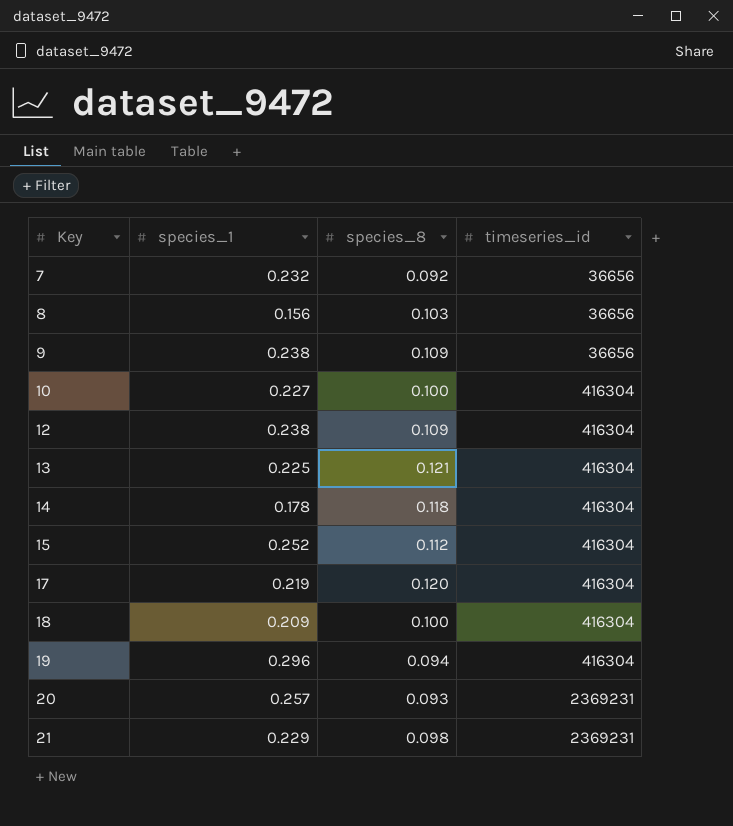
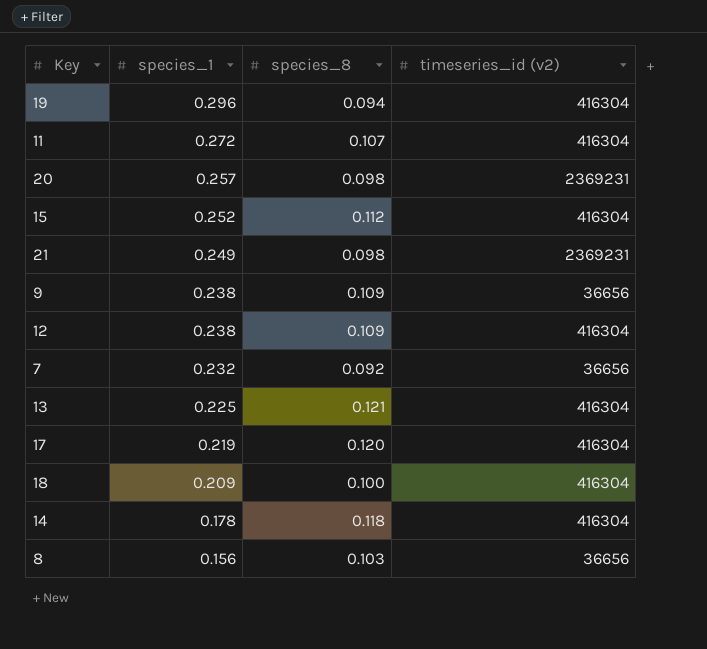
row order: Key ascending -> species_1 descending
column name: timeseries_id -> timeseries_id (v2)
row 10: 0.227 | 0.100 | 416304 -> none
row 11: none -> 0.272 | 0.107 | 416304
20 | species_8: 0.093 -> 0.098
21 | species_1: 0.229 -> 0.249

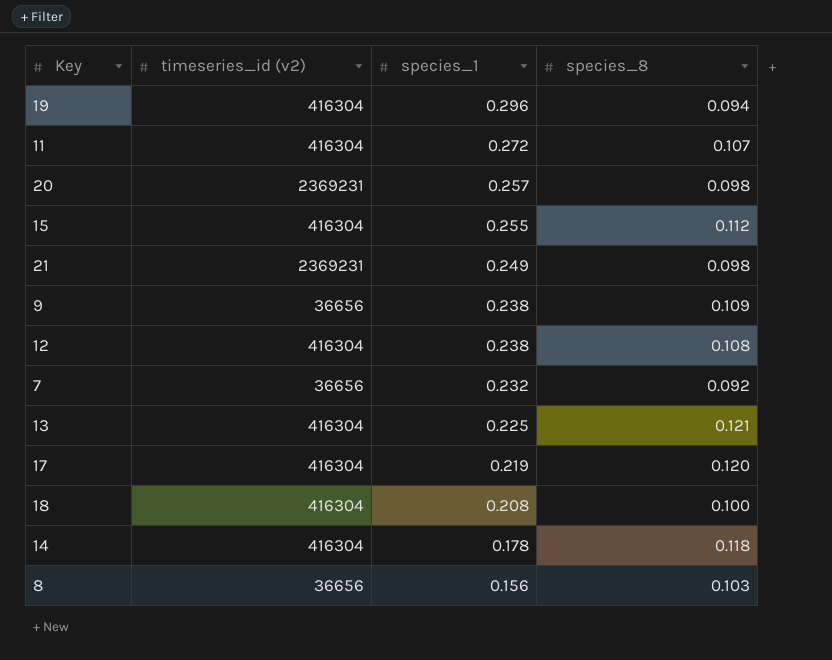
column timeseries_id (v2) | position: 4 -> 2
15 | species_1: 0.252 -> 0.255
12 | species_8: 0.109 -> 0.108
18 | species_1: 0.209 -> 0.208

